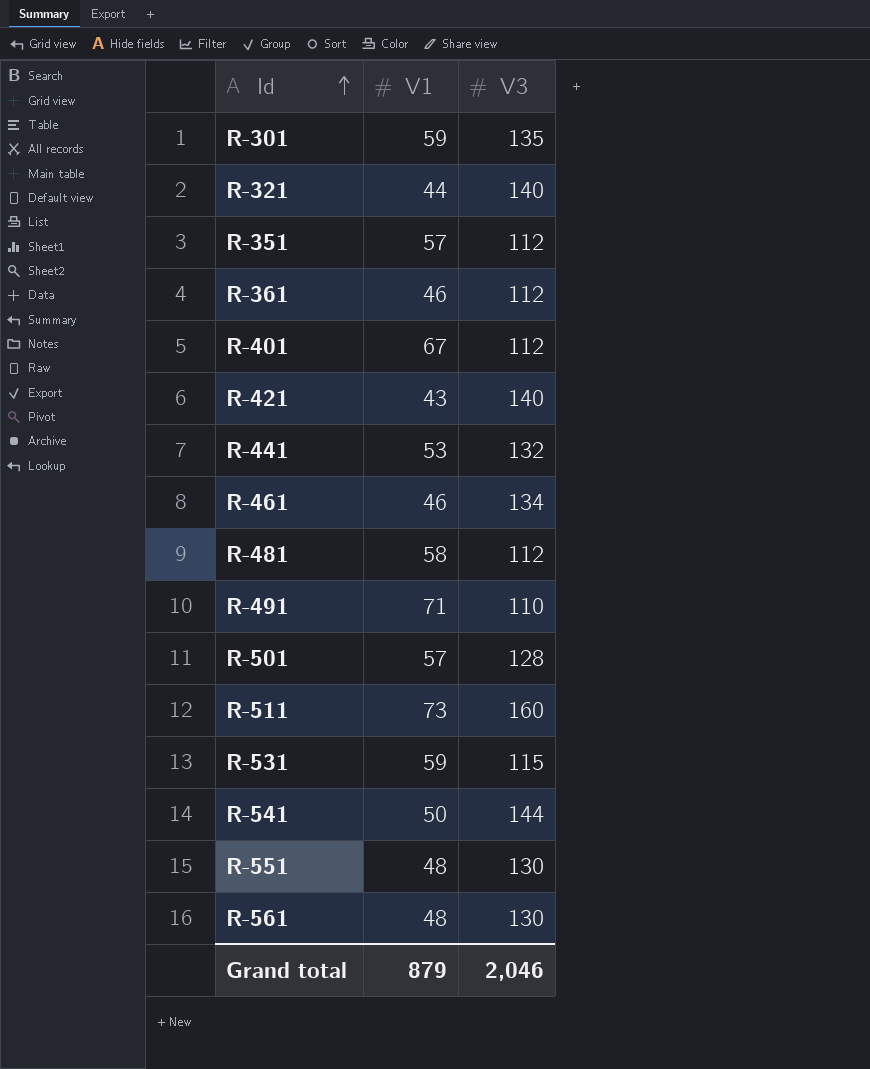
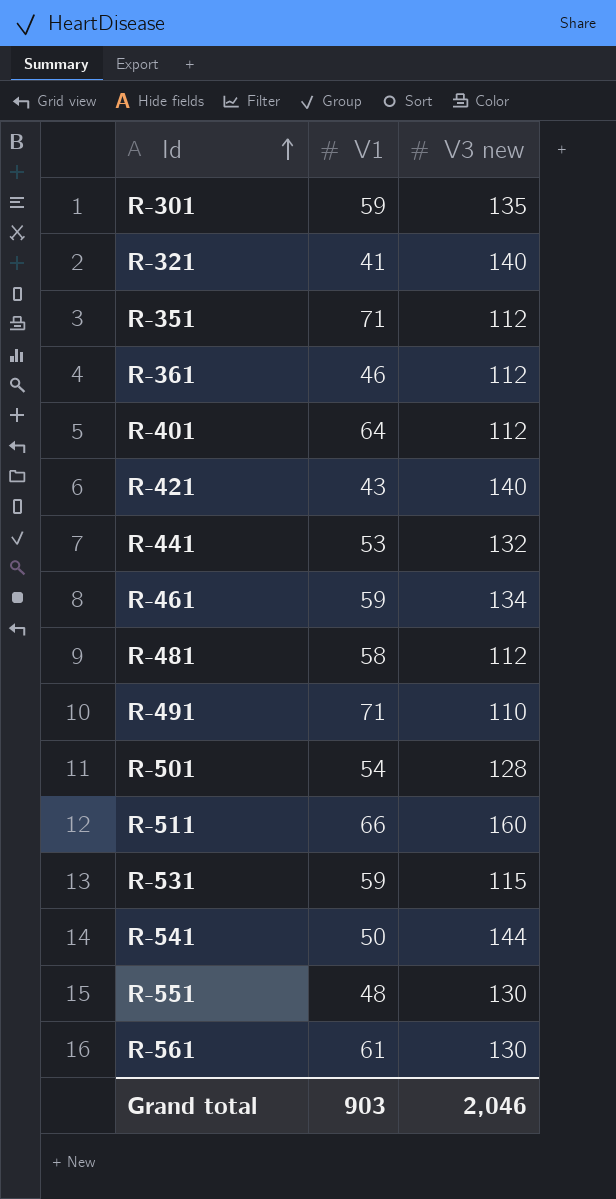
column name: V3 -> V3 new
R-321 | V1: 44 -> 41
R-351 | V1: 57 -> 71
R-401 | V1: 67 -> 64
R-461 | V1: 46 -> 59
R-501 | V1: 57 -> 54
R-511 | V1: 73 -> 66
R-561 | V1: 48 -> 61
Grand total | V1: 879 -> 903

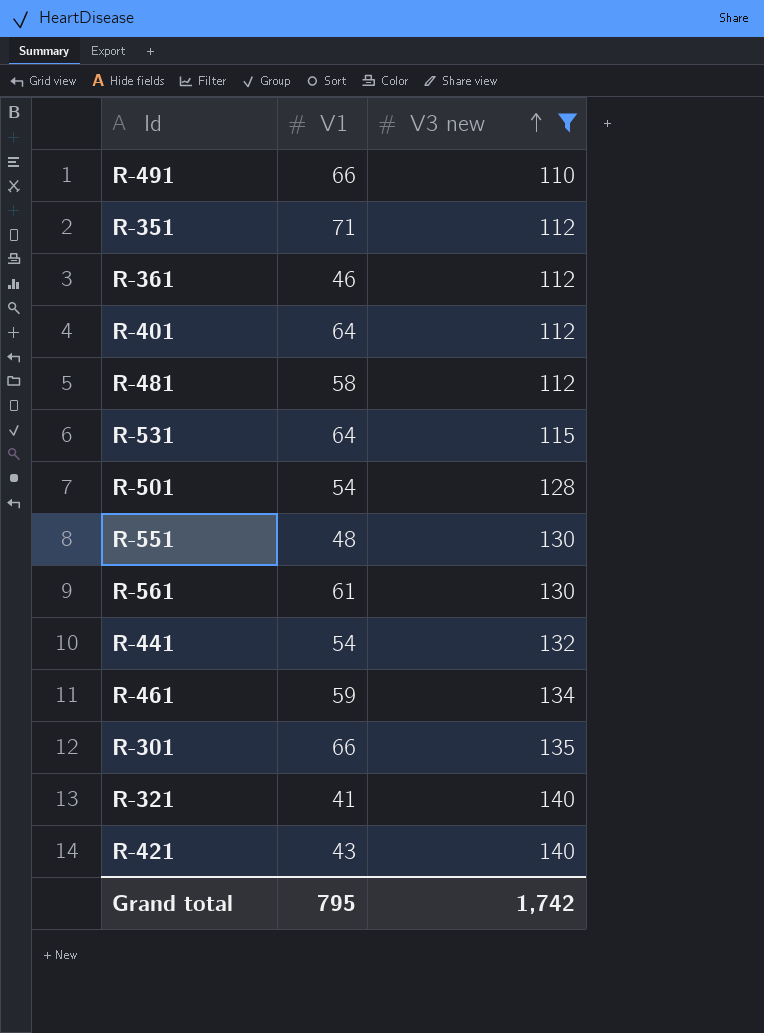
filter: none -> V3 new <= 140
row order: Id ascending -> V3 new ascending
R-491 | V1: 71 -> 66
R-531 | V1: 59 -> 64
R-441 | V1: 53 -> 54
R-301 | V1: 59 -> 66
Grand total | V1: 903 -> 795
Grand total | V3 new: 2,046 -> 1,742

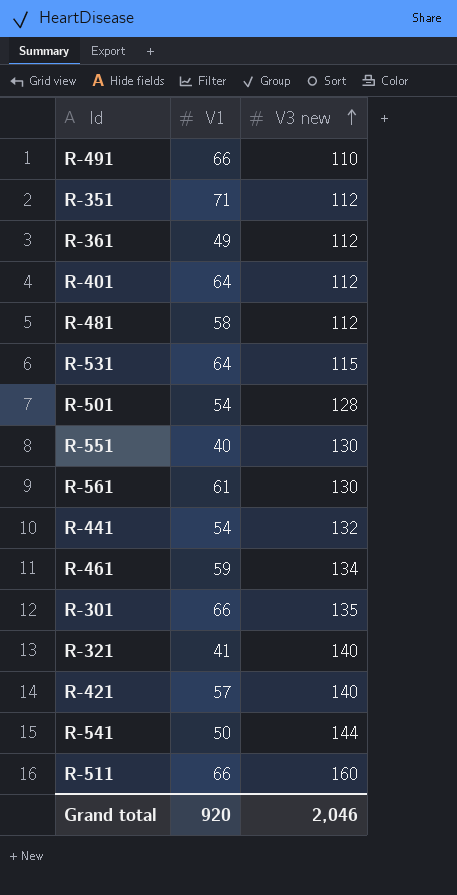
filter: V3 new <= 140 -> none
R-361 | V1: 46 -> 49
R-551 | V1: 48 -> 40
R-421 | V1: 43 -> 57
Grand total | V1: 795 -> 920
Grand total | V3 new: 1,742 -> 2,046

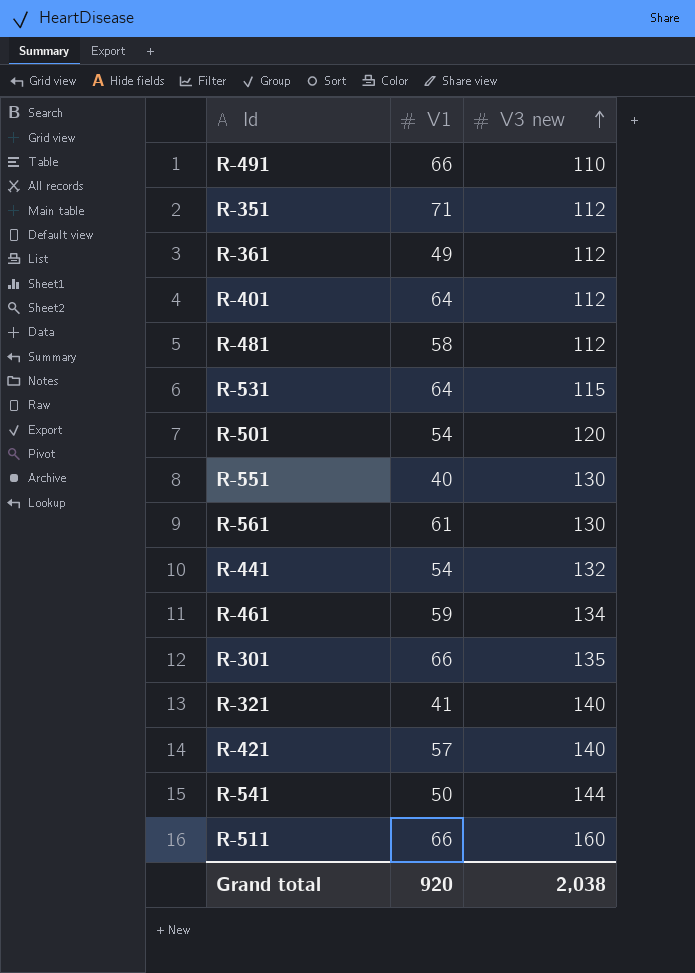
R-501 | V3 new: 128 -> 120
Grand total | V3 new: 2,046 -> 2,038

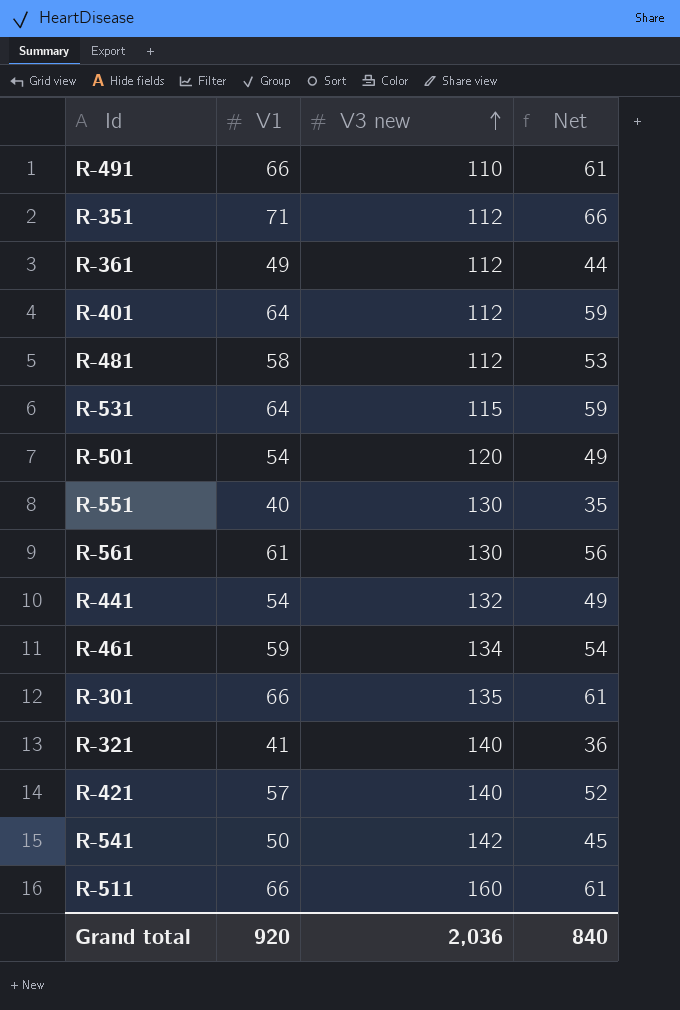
column Net | formula: none -> [V1] - 5
R-541 | V3 new: 144 -> 142
Grand total | V3 new: 2,038 -> 2,036

